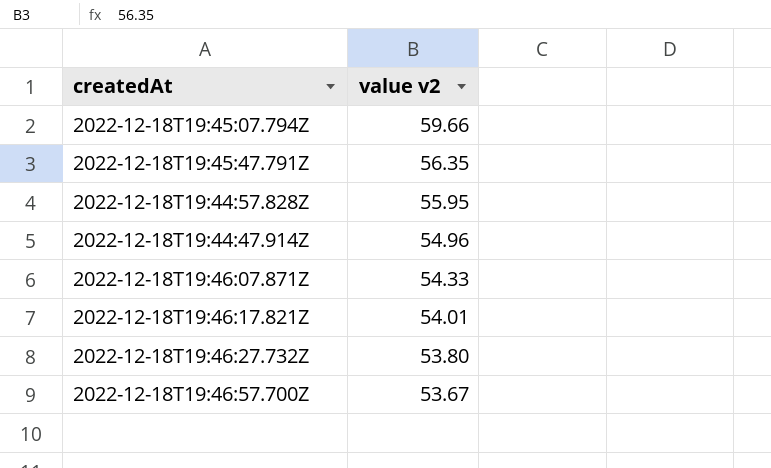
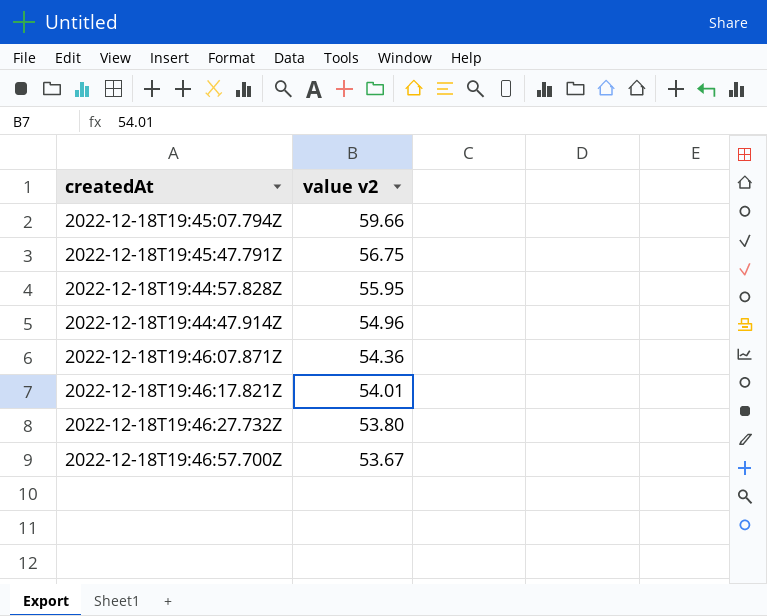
2022-12-18T19:45:47.791Z | value v2: 56.35 -> 56.75
2022-12-18T19:46:07.871Z | value v2: 54.33 -> 54.36

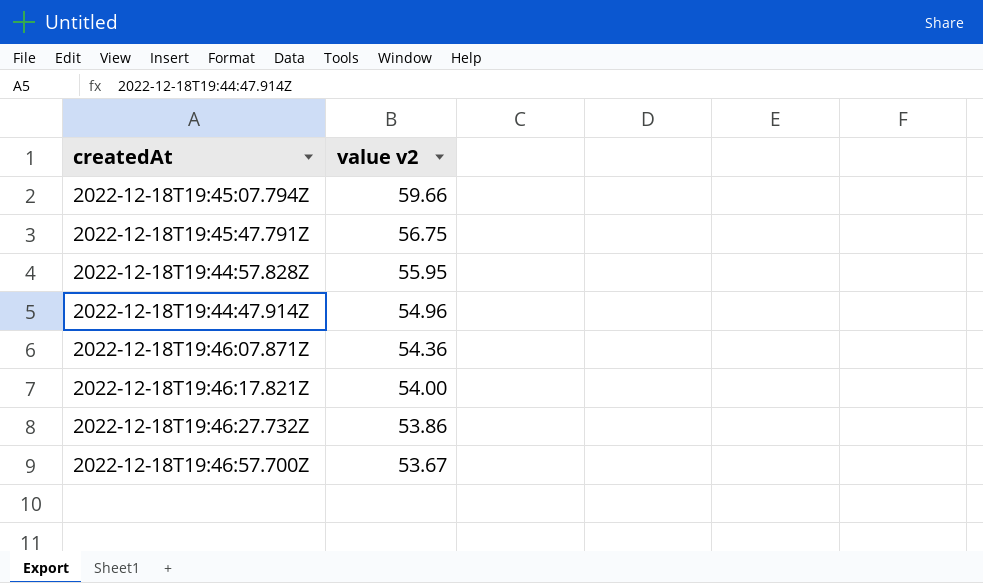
2022-12-18T19:46:17.821Z | value v2: 54.01 -> 54.00
2022-12-18T19:46:27.732Z | value v2: 53.80 -> 53.86

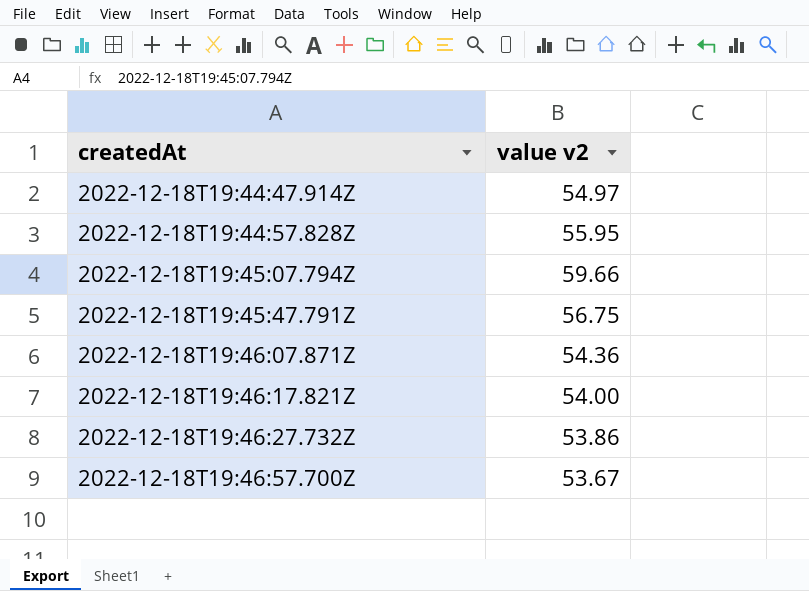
row order: value v2 descending -> createdAt ascending
2022-12-18T19:44:47.914Z | value v2: 54.96 -> 54.97

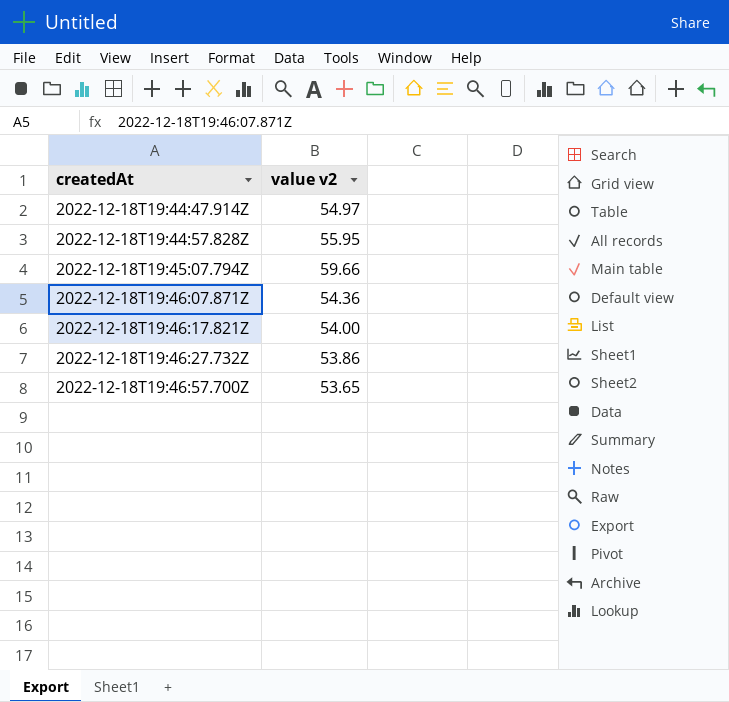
row 2022-12-18T19:45:47.791Z: 56.75 -> none
2022-12-18T19:46:57.700Z | value v2: 53.67 -> 53.65

